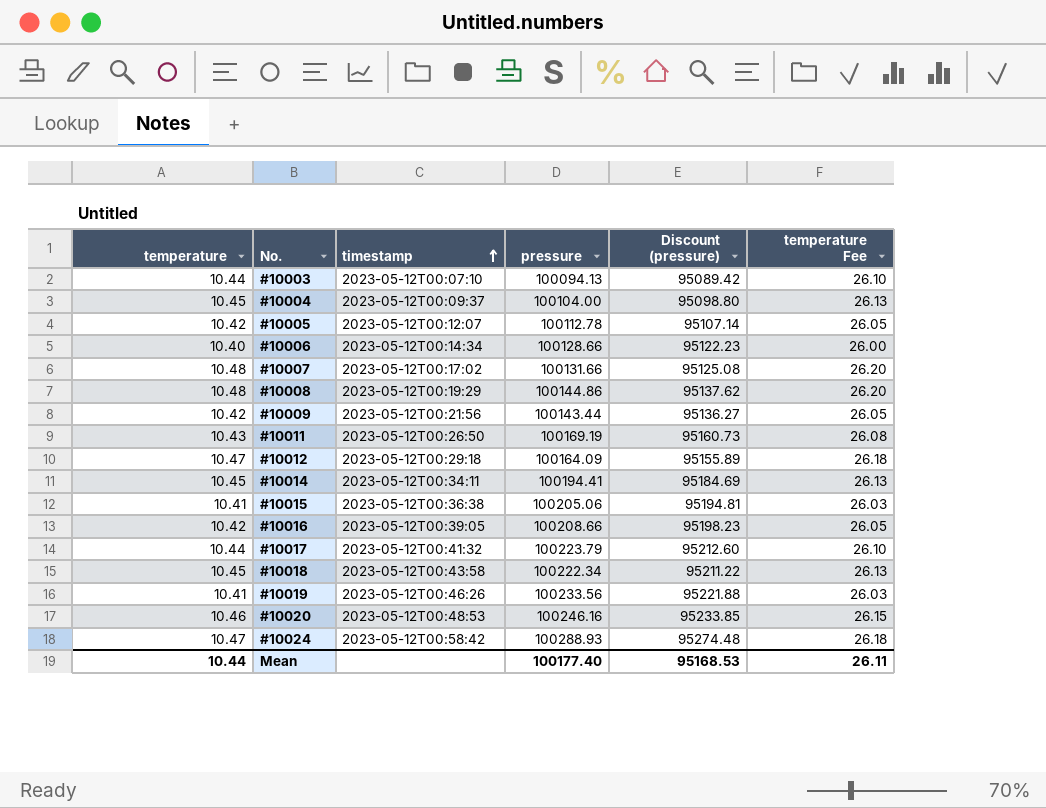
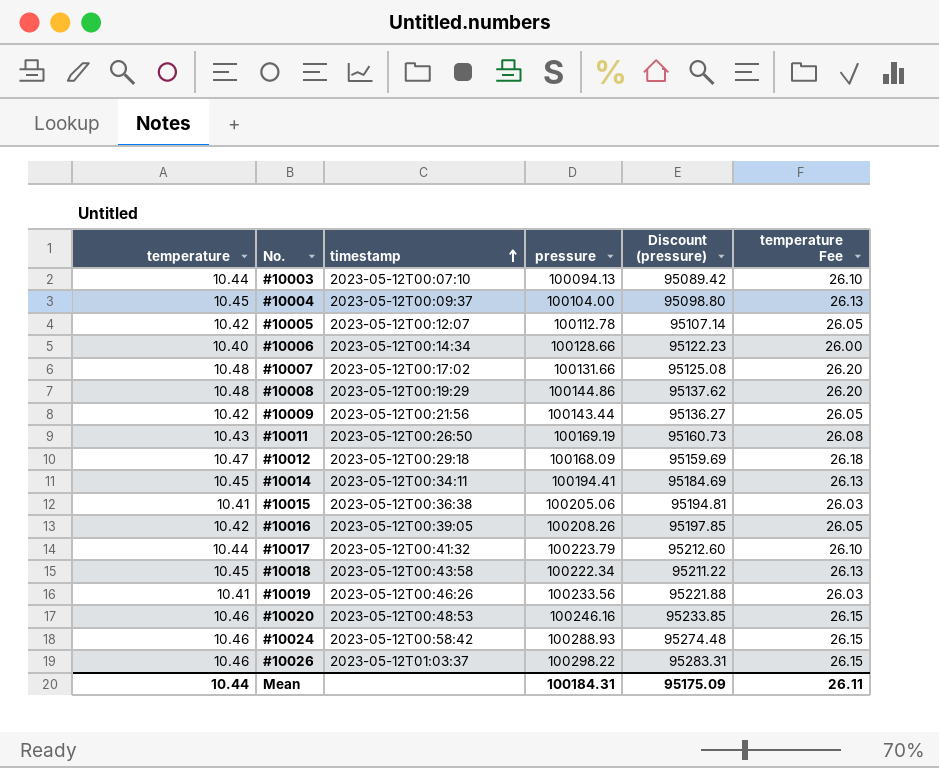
#10012 | pressure: 100164.09 -> 100168.09
#10012 | Discount (pressure): 95155.89 -> 95159.69
#10016 | pressure: 100208.66 -> 100208.26
#10016 | Discount (pressure): 95198.23 -> 95197.85
#10024 | temperature: 10.47 -> 10.46
#10024 | temperature Fee: 26.18 -> 26.15
row #10026: none -> 10.46 | 2023-05-12T01:03:37 | 100298.22 | 95283.31 | 26.15
Mean | pressure: 100177.40 -> 100184.31
Mean | Discount (pressure): 95168.53 -> 95175.09

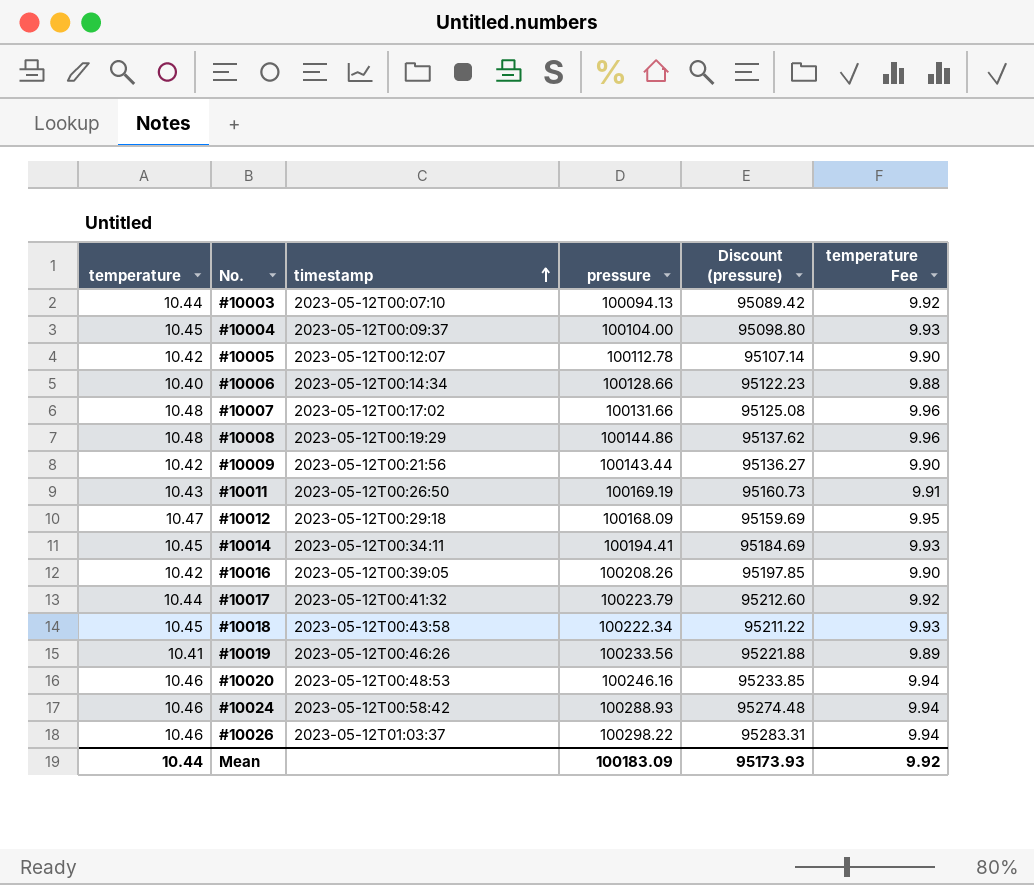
column temperature Fee | formula: [temperature] * 2.5 -> [temperature] * 0.95
row #10015: 10.41 | 2023-05-12T00:36:38 | 100205.06 | 95194.81 | 26.03 -> none
Mean | pressure: 100184.31 -> 100183.09
Mean | Discount (pressure): 95175.09 -> 95173.93
Mean | temperature Fee: 26.11 -> 9.92

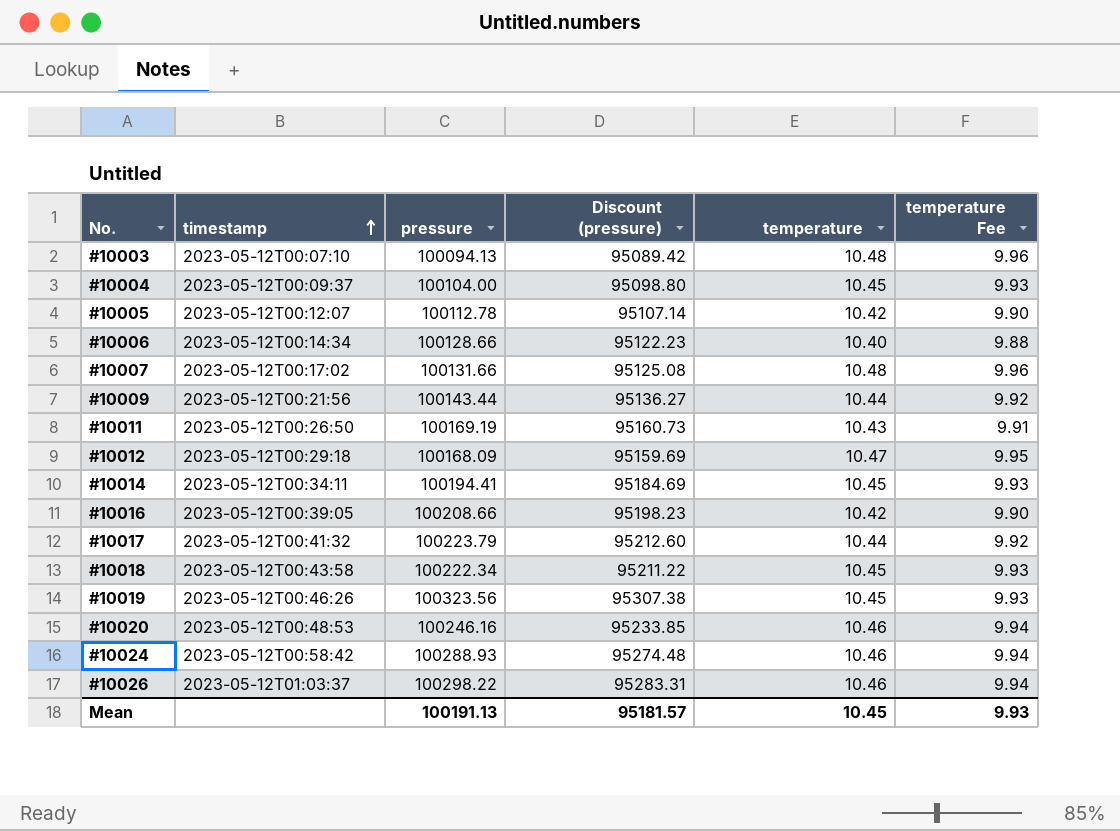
column temperature | position: 1 -> 5
row #10008: 10.48 | 2023-05-12T00:19:29 | 100144.86 | 95137.62 | 9.96 -> none
#10003 | temperature: 10.44 -> 10.48
#10003 | temperature Fee: 9.92 -> 9.96
#10009 | temperature: 10.42 -> 10.44
#10009 | temperature Fee: 9.90 -> 9.92
#10016 | pressure: 100208.26 -> 100208.66
#10016 | Discount (pressure): 95197.85 -> 95198.23
#10019 | pressure: 100233.56 -> 100323.56
#10019 | Discount (pressure): 95221.88 -> 95307.38
#10019 | temperature: 10.41 -> 10.45
#10019 | temperature Fee: 9.89 -> 9.93
Mean | pressure: 100183.09 -> 100191.13
Mean | Discount (pressure): 95173.93 -> 95181.57
Mean | temperature: 10.44 -> 10.45
Mean | temperature Fee: 9.92 -> 9.93

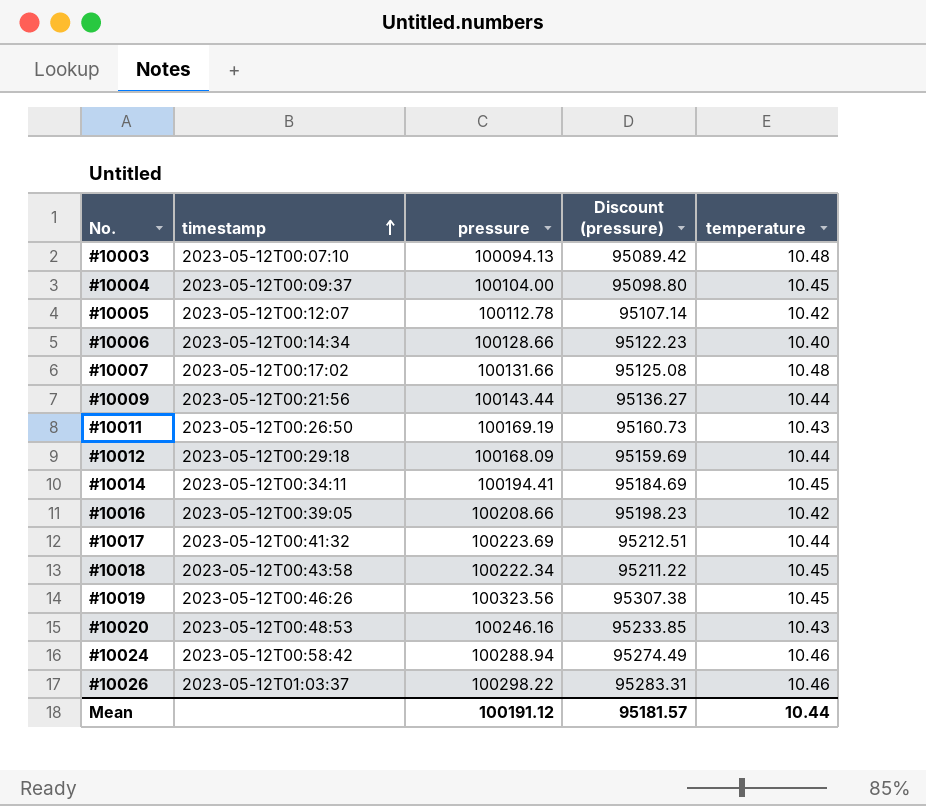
column temperature Fee | formula: [temperature] * 0.95 -> none
#10012 | temperature: 10.47 -> 10.44
#10017 | pressure: 100223.79 -> 100223.69
#10017 | Discount (pressure): 95212.60 -> 95212.51
#10020 | temperature: 10.46 -> 10.43
#10024 | pressure: 100288.93 -> 100288.94
#10024 | Discount (pressure): 95274.48 -> 95274.49
Mean | pressure: 100191.13 -> 100191.12
Mean | temperature: 10.45 -> 10.44

